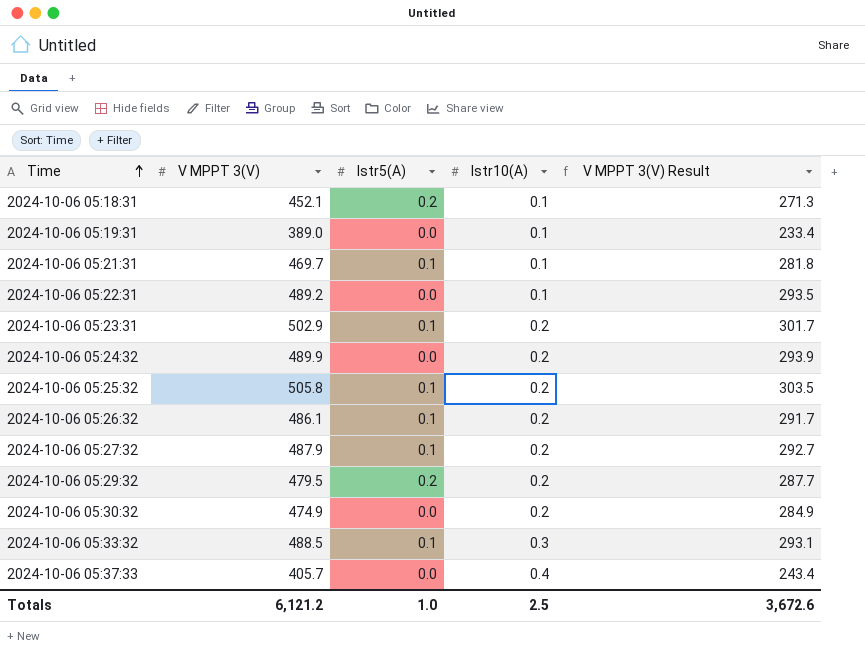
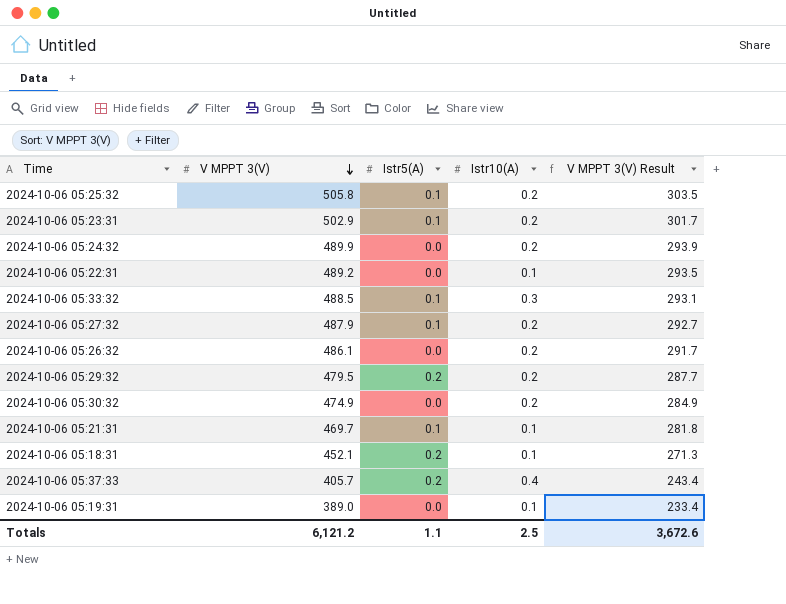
row order: Time ascending -> V MPPT 3(V) descending
2024-10-06 05:26:32 | Istr5(A): 0.1 -> 0.0
2024-10-06 05:37:33 | Istr5(A): 0.0 -> 0.2
Totals | Istr5(A): 1.0 -> 1.1

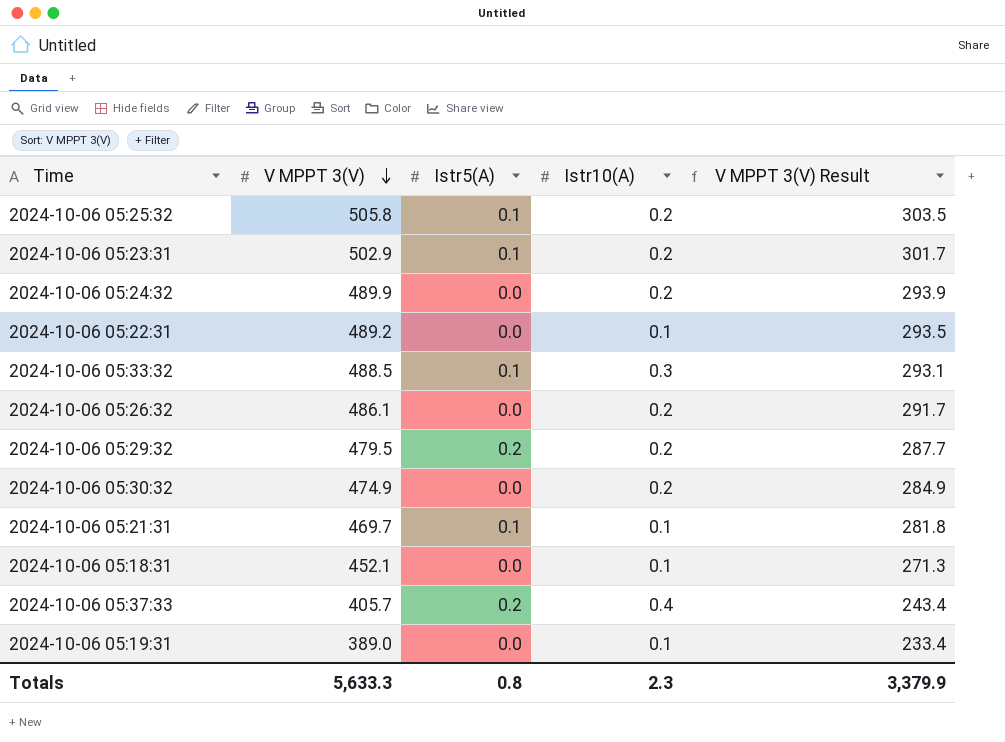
row 2024-10-06 05:27:32: 487.9 | 0.1 | 0.2 | 292.7 -> none
2024-10-06 05:18:31 | Istr5(A): 0.2 -> 0.0
Totals | V MPPT 3(V): 6,121.2 -> 5,633.3
Totals | Istr5(A): 1.1 -> 0.8
Totals | Istr10(A): 2.5 -> 2.3
Totals | V MPPT 3(V) Result: 3,672.6 -> 3,379.9

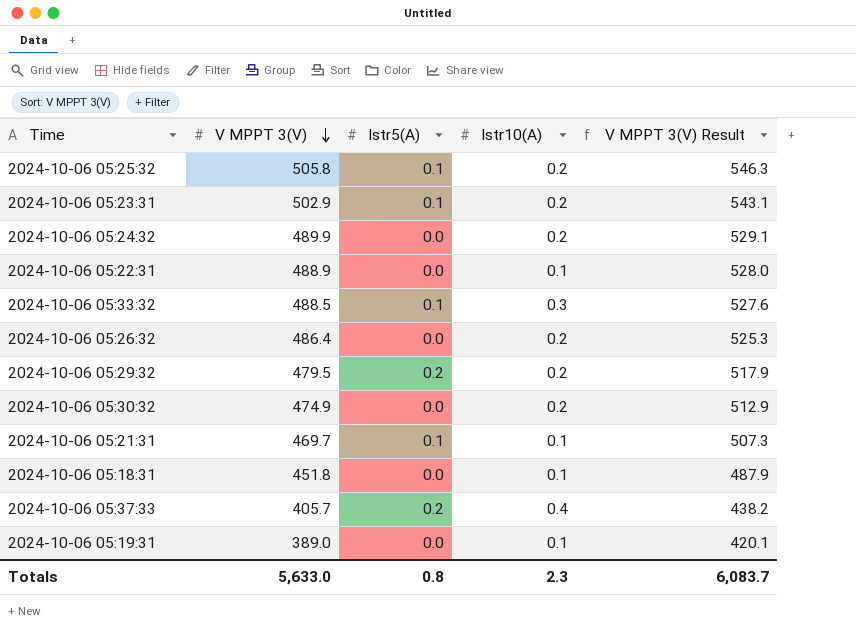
column V MPPT 3(V) Result | formula: [V MPPT 3(V)] * 0.6 -> [V MPPT 3(V)] * 1.08
2024-10-06 05:22:31 | V MPPT 3(V): 489.2 -> 488.9
2024-10-06 05:26:32 | V MPPT 3(V): 486.1 -> 486.4
2024-10-06 05:18:31 | V MPPT 3(V): 452.1 -> 451.8
Totals | V MPPT 3(V): 5,633.3 -> 5,633.0
Totals | V MPPT 3(V) Result: 3,379.9 -> 6,083.7

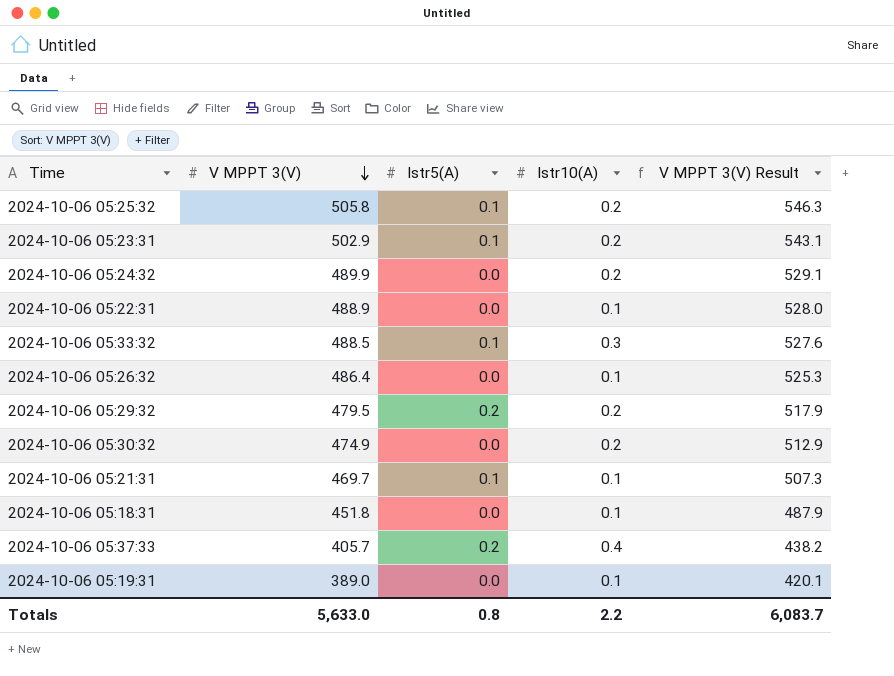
2024-10-06 05:26:32 | Istr10(A): 0.2 -> 0.1
Totals | Istr10(A): 2.3 -> 2.2

